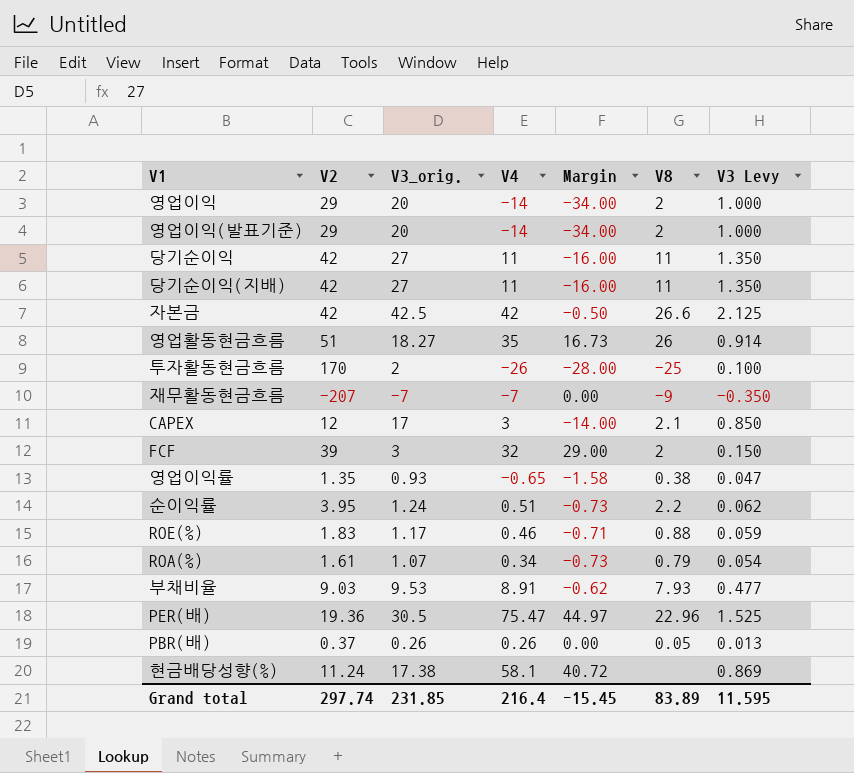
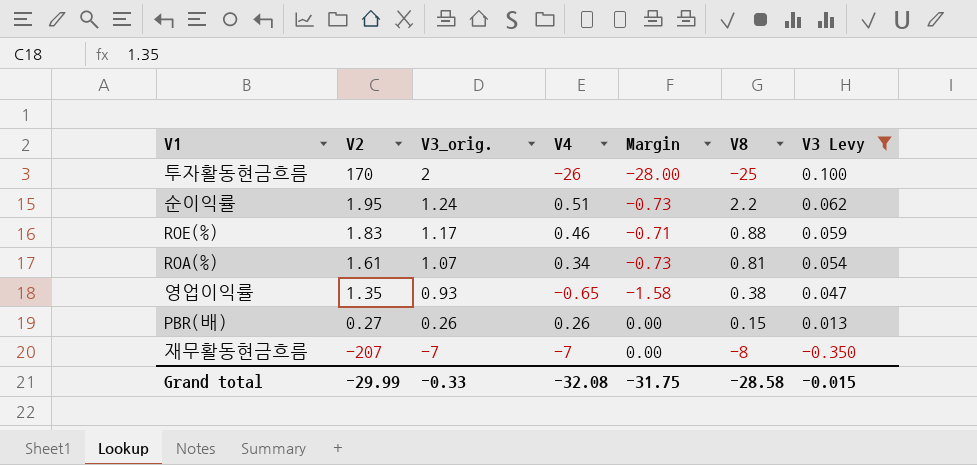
filter: none -> V3 Levy <= 0.100
row order: none -> V2 descending
순이익률 | V2: 3.95 -> 1.95
ROA(%) | V8: 0.79 -> 0.81
PBR(배) | V2: 0.37 -> 0.27
PBR(배) | V8: 0.05 -> 0.15
재무활동현금흐름 | V8: -9 -> -8
Grand total | V2: 297.74 -> -29.99
Grand total | V3_orig.: 231.85 -> -0.33
Grand total | V4: 216.4 -> -32.08
Grand total | Margin: -15.45 -> -31.75
Grand total | V8: 83.89 -> -28.58
Grand total | V3 Levy: 11.595 -> -0.015

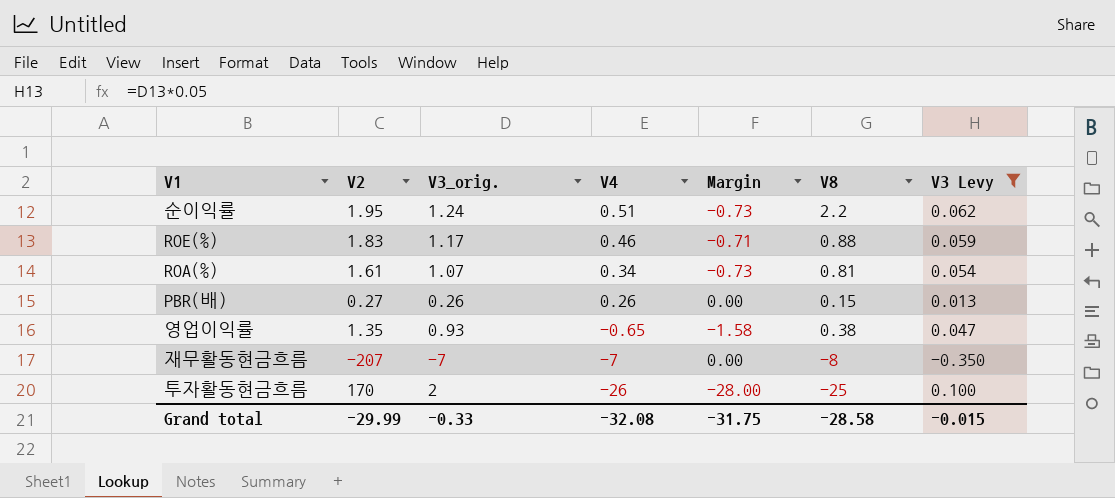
row order: V2 descending -> V4 descending

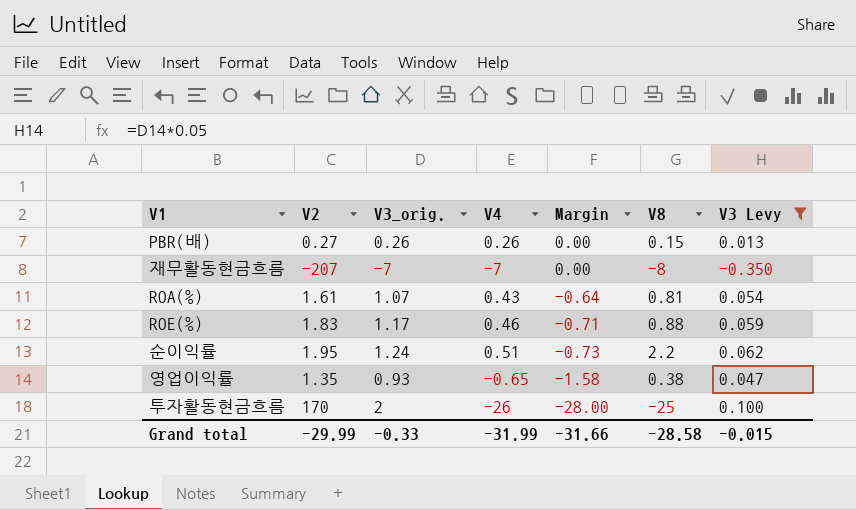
row order: V4 descending -> Margin descending
ROA(%) | V4: 0.34 -> 0.43
ROA(%) | Margin: -0.73 -> -0.64
Grand total | V4: -32.08 -> -31.99
Grand total | Margin: -31.75 -> -31.66

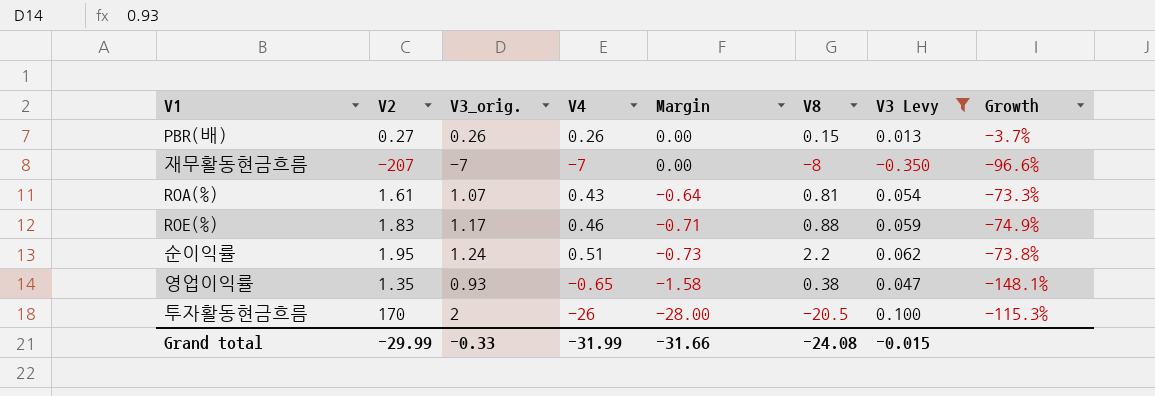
column Growth | formula: none -> ([V4] - [V2]) / [V2]
투자활동현금흐름 | V8: -25 -> -20.5
Grand total | V8: -28.58 -> -24.08

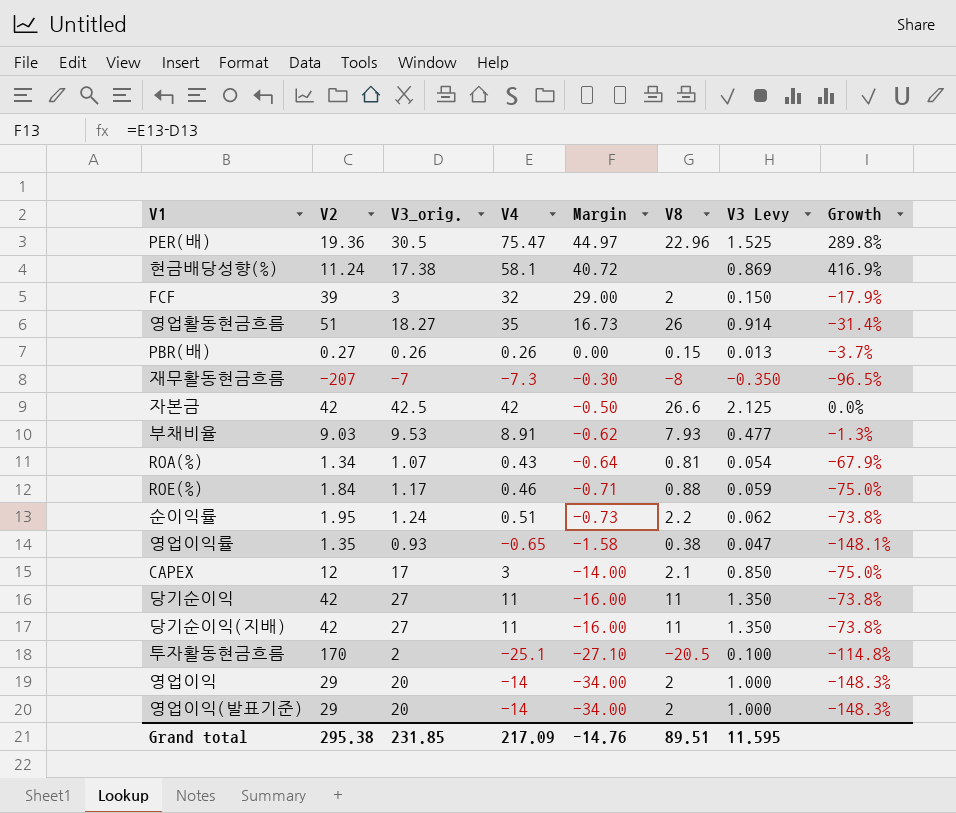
filter: V3 Levy <= 0.100 -> none
재무활동현금흐름 | V4: -7 -> -7.3
재무활동현금흐름 | Margin: 0.00 -> -0.30
재무활동현금흐름 | Growth: -96.6% -> -96.5%
ROA(%) | V2: 1.61 -> 1.34
ROA(%) | Growth: -73.3% -> -67.9%
ROE(%) | V2: 1.83 -> 1.84
ROE(%) | Growth: -74.9% -> -75.0%
투자활동현금흐름 | V4: -26 -> -25.1
투자활동현금흐름 | Margin: -28.00 -> -27.10
투자활동현금흐름 | Growth: -115.3% -> -114.8%
Grand total | V2: -29.99 -> 295.38
Grand total | V3_orig.: -0.33 -> 231.85
Grand total | V4: -31.99 -> 217.09
Grand total | Margin: -31.66 -> -14.76
Grand total | V8: -24.08 -> 89.51
Grand total | V3 Levy: -0.015 -> 11.595

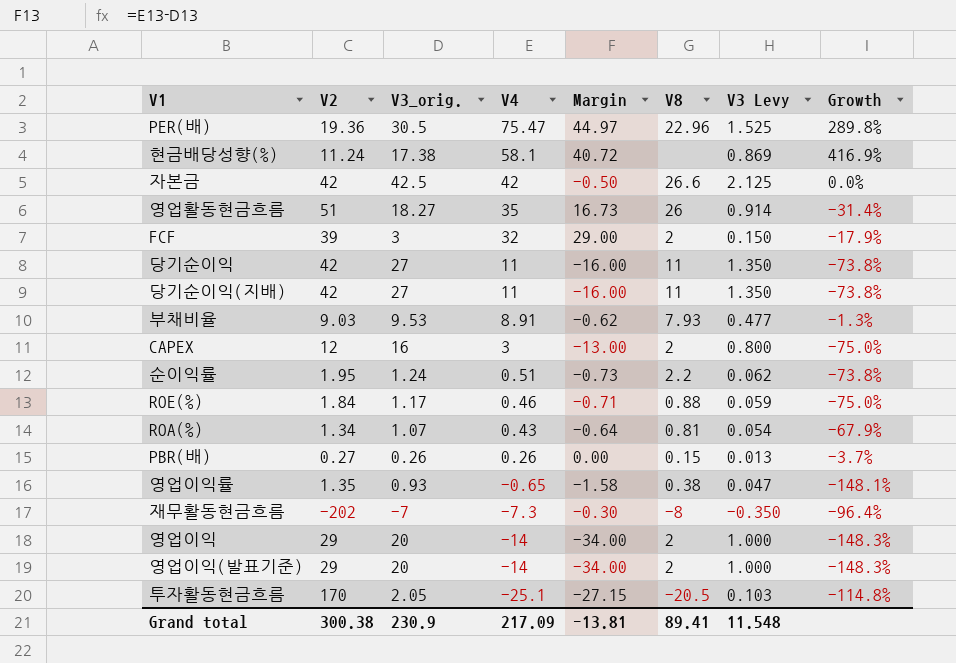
row order: Margin descending -> V4 descending
CAPEX | V3_orig.: 17 -> 16
CAPEX | Margin: -14.00 -> -13.00
CAPEX | V8: 2.1 -> 2
CAPEX | V3 Levy: 0.850 -> 0.800
재무활동현금흐름 | V2: -207 -> -202
재무활동현금흐름 | Growth: -96.5% -> -96.4%
투자활동현금흐름 | V3_orig.: 2 -> 2.05
투자활동현금흐름 | Margin: -27.10 -> -27.15
투자활동현금흐름 | V3 Levy: 0.100 -> 0.103
Grand total | V2: 295.38 -> 300.38
Grand total | V3_orig.: 231.85 -> 230.9
Grand total | Margin: -14.76 -> -13.81
Grand total | V8: 89.51 -> 89.41
Grand total | V3 Levy: 11.595 -> 11.548

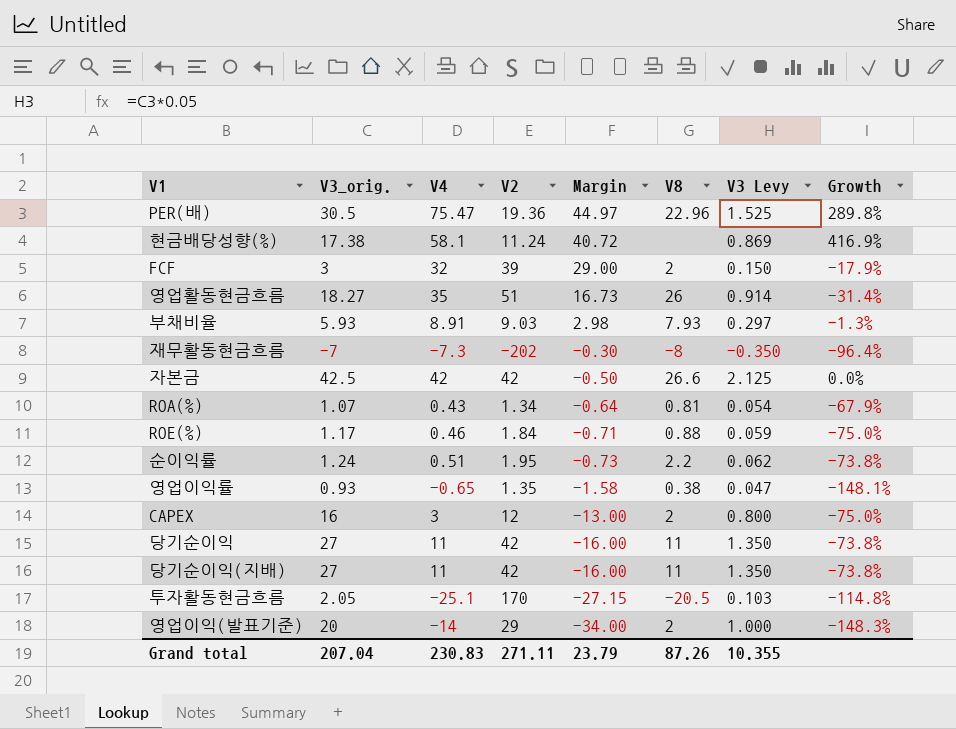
row order: V4 descending -> Margin descending
column V2 | position: 2 -> 4
row PBR(배): 0.27 | 0.26 | 0.26 | 0.00 | 0.15 | 0.013 | -3.7% -> none
row 영업이익: 29 | 20 | -14 | -34.00 | 2 | 1.000 | -148.3% -> none
부채비율 | V3_orig.: 9.53 -> 5.93
부채비율 | Margin: -0.62 -> 2.98
부채비율 | V3 Levy: 0.477 -> 0.297
Grand total | V3_orig.: 230.9 -> 207.04
Grand total | V4: 217.09 -> 230.83
Grand total | V2: 300.38 -> 271.11
Grand total | Margin: -13.81 -> 23.79
Grand total | V8: 89.41 -> 87.26
Grand total | V3 Levy: 11.548 -> 10.355

